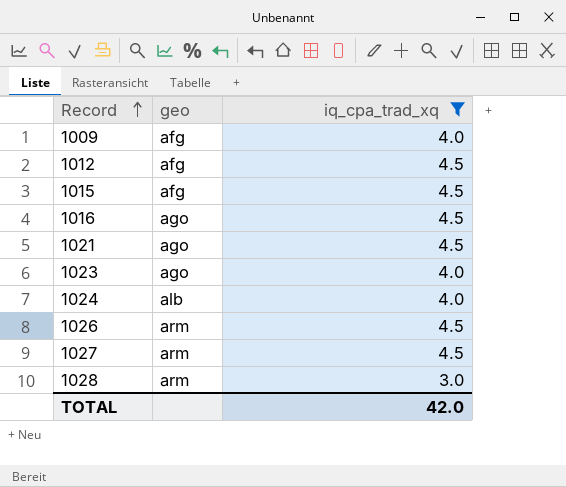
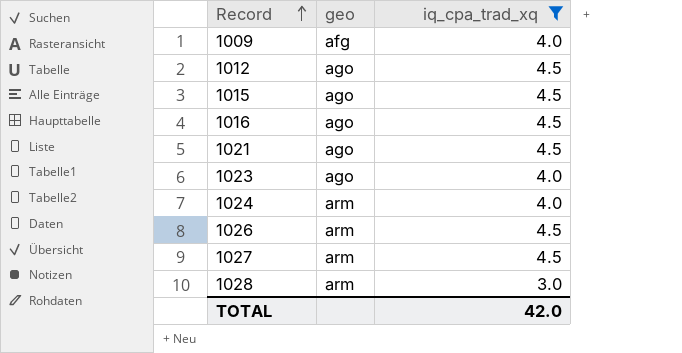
1012 | geo: afg -> ago
1015 | geo: afg -> ago
1024 | geo: alb -> arm

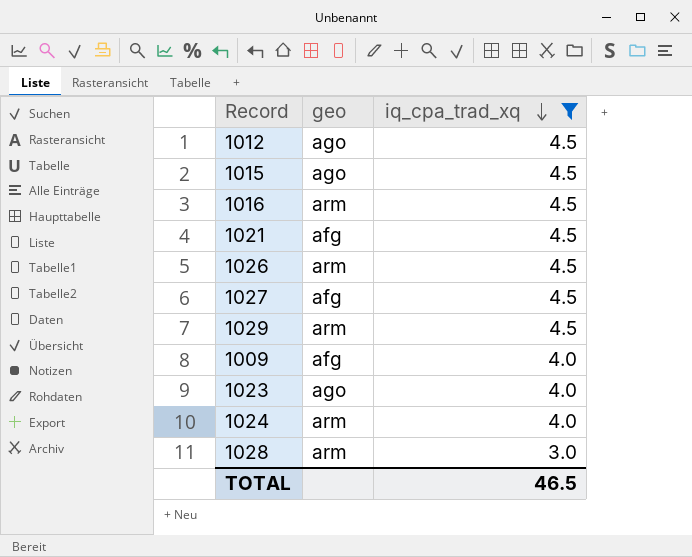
row order: Record ascending -> iq_cpa_trad_xq descending
1016 | geo: ago -> arm
1021 | geo: ago -> afg
1027 | geo: arm -> afg
row 1029: none -> arm | 4.5
TOTAL | iq_cpa_trad_xq: 42.0 -> 46.5

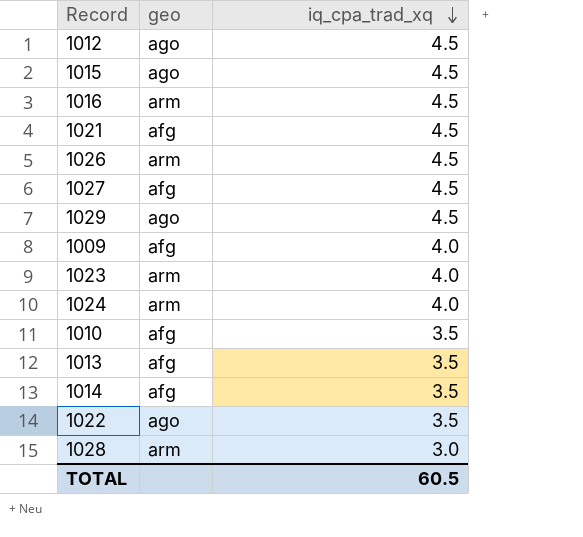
filter: iq_cpa_trad_xq != 3.5 -> none
1029 | geo: arm -> ago
1023 | geo: ago -> arm
TOTAL | iq_cpa_trad_xq: 46.5 -> 60.5

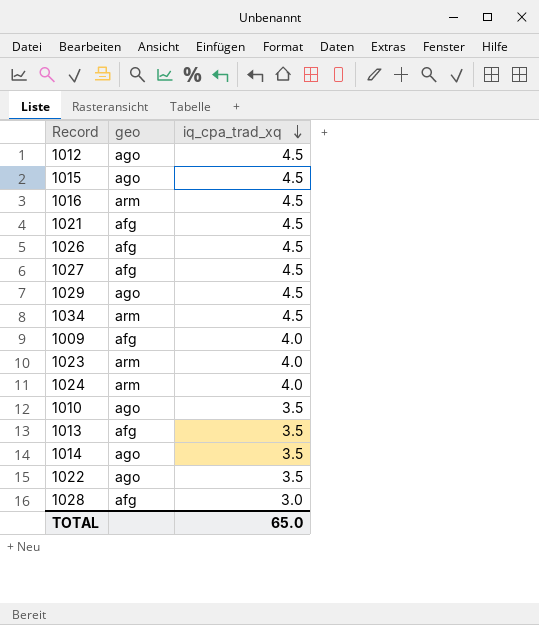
1026 | geo: arm -> afg
row 1034: none -> arm | 4.5
1010 | geo: afg -> ago
1014 | geo: afg -> ago
1028 | geo: arm -> afg
TOTAL | iq_cpa_trad_xq: 60.5 -> 65.0

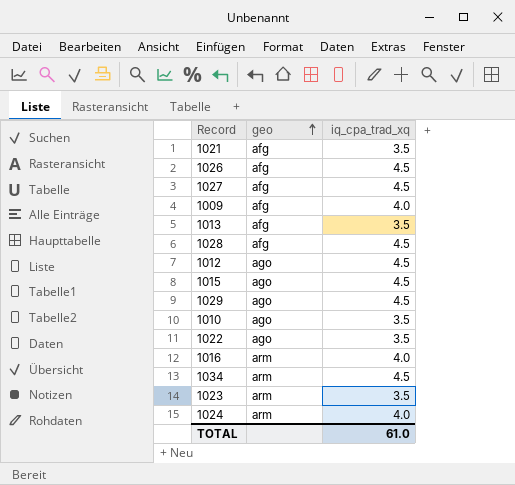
row order: iq_cpa_trad_xq descending -> geo ascending
row 1014: ago | 3.5 -> none
1021 | iq_cpa_trad_xq: 4.5 -> 3.5
1028 | iq_cpa_trad_xq: 3.0 -> 4.5
1016 | iq_cpa_trad_xq: 4.5 -> 4.0
1023 | iq_cpa_trad_xq: 4.0 -> 3.5
TOTAL | iq_cpa_trad_xq: 65.0 -> 61.0

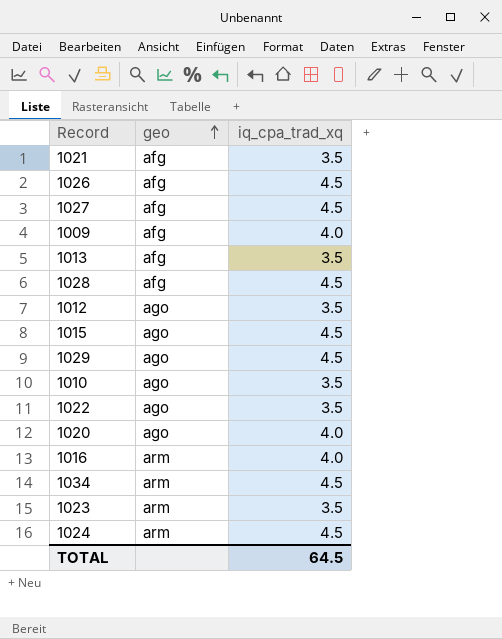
1012 | iq_cpa_trad_xq: 4.5 -> 3.5
row 1020: none -> ago | 4.0
1024 | iq_cpa_trad_xq: 4.0 -> 4.5
TOTAL | iq_cpa_trad_xq: 61.0 -> 64.5

